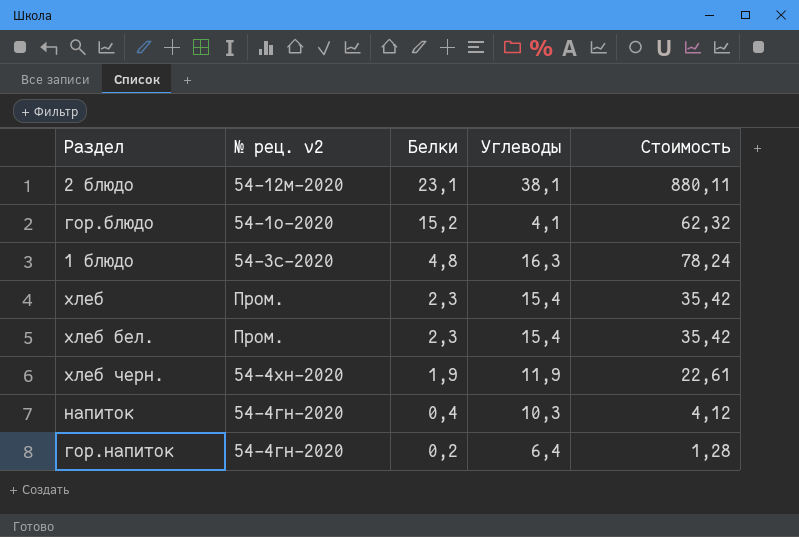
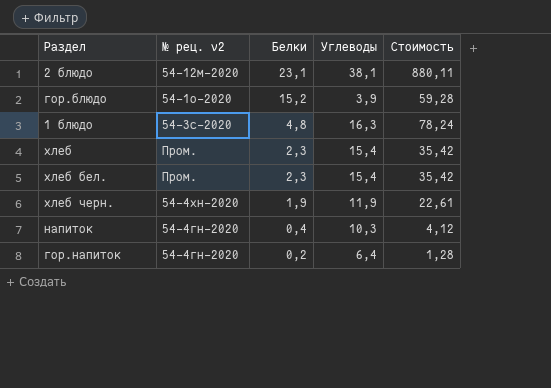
гор.блюдо | Углеводы: 4,1 -> 3,9
гор.блюдо | Стоимость: 62,32 -> 59,28

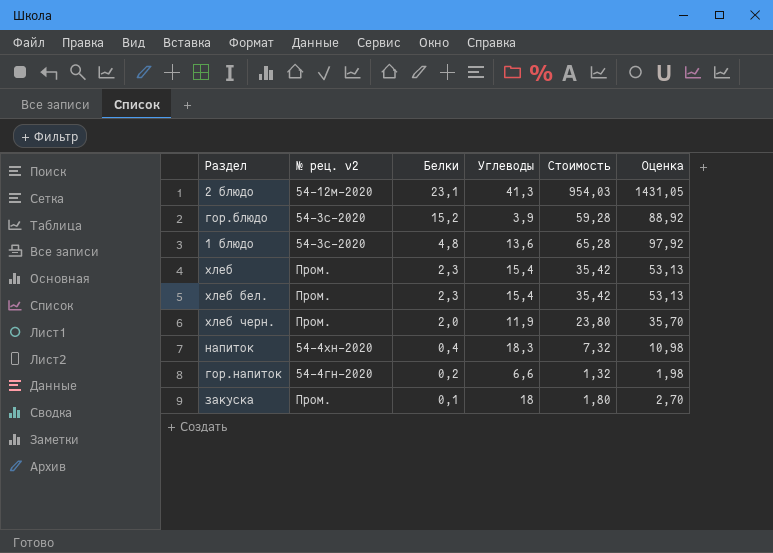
column Оценка | formula: none -> [Стоимость] * 1,5
2 блюдо | Углеводы: 38,1 -> 41,3
2 блюдо | Стоимость: 880,11 -> 954,03
гор.блюдо | № рец. v2: 54-1о-2020 -> 54-3с-2020
1 блюдо | Углеводы: 16,3 -> 13,6
1 блюдо | Стоимость: 78,24 -> 65,28
хлеб черн. | № рец. v2: 54-4хн-2020 -> Пром.
хлеб черн. | Белки: 1,9 -> 2,0
хлеб черн. | Стоимость: 22,61 -> 23,80
напиток | № рец. v2: 54-4гн-2020 -> 54-4хн-2020
напиток | Углеводы: 10,3 -> 18,3
напиток | Стоимость: 4,12 -> 7,32
гор.напиток | Углеводы: 6,4 -> 6,6
гор.напиток | Стоимость: 1,28 -> 1,32
row закуска: none -> Пром. | 0,1 | 18 | 1,80 | 2,70

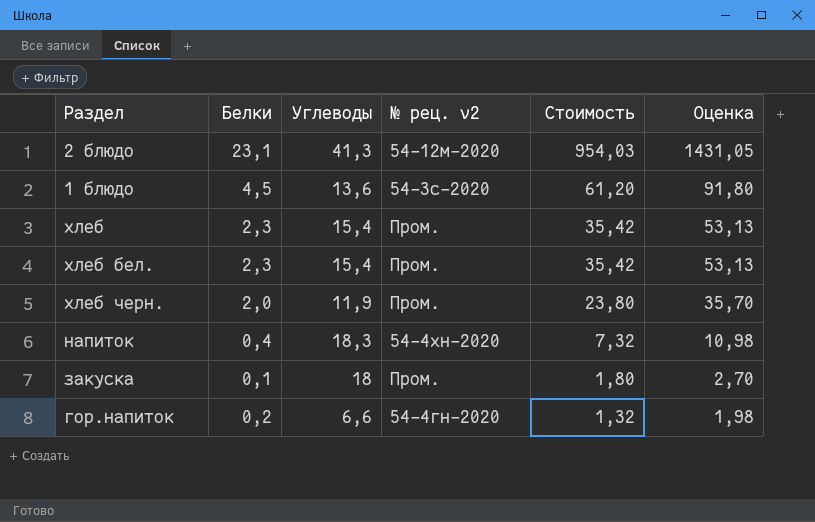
row order: Белки descending -> Стоимость descending
column № рец. v2 | position: 2 -> 4
row гор.блюдо: 54-3с-2020 | 15,2 | 3,9 | 59,28 | 88,92 -> none
1 блюдо | Белки: 4,8 -> 4,5
1 блюдо | Стоимость: 65,28 -> 61,20
1 блюдо | Оценка: 97,92 -> 91,80

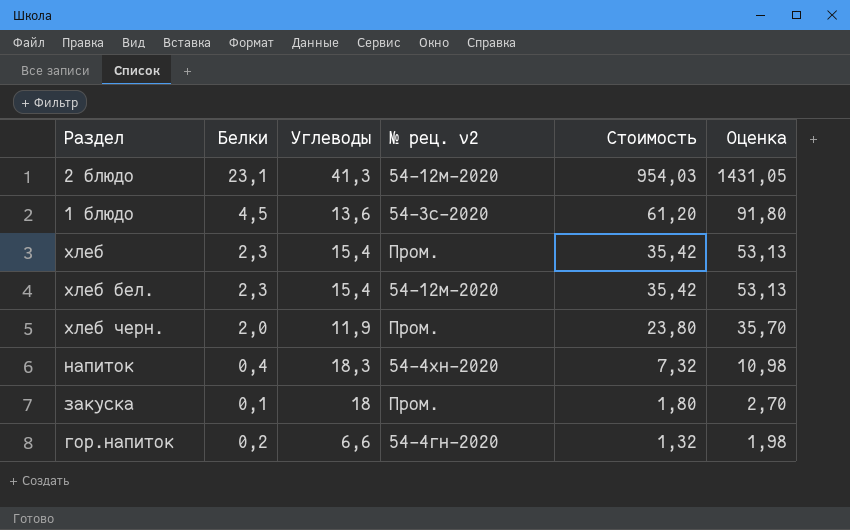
хлеб бел. | № рец. v2: Пром. -> 54-12м-2020

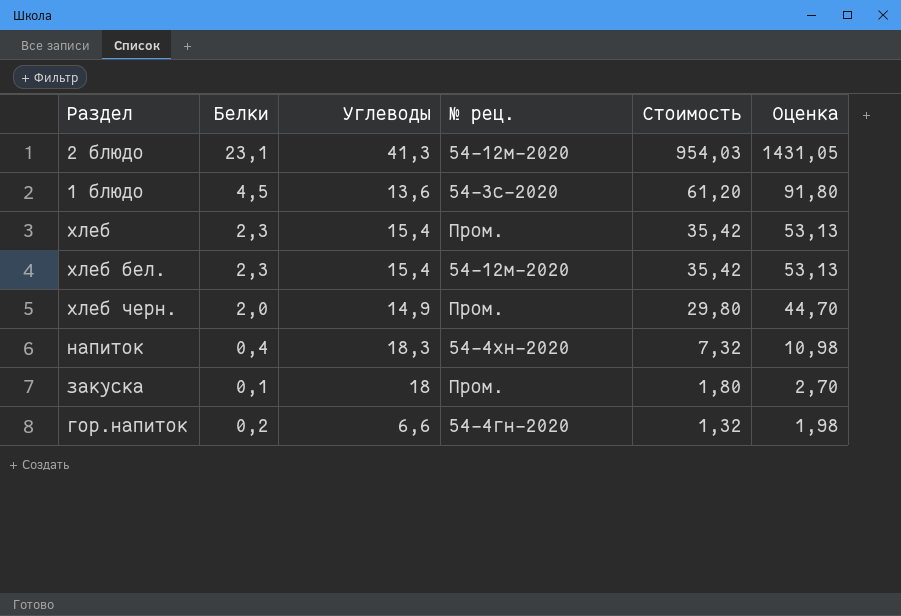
column name: № рец. v2 -> № рец.
хлеб черн. | Углеводы: 11,9 -> 14,9
хлеб черн. | Стоимость: 23,80 -> 29,80
хлеб черн. | Оценка: 35,70 -> 44,70

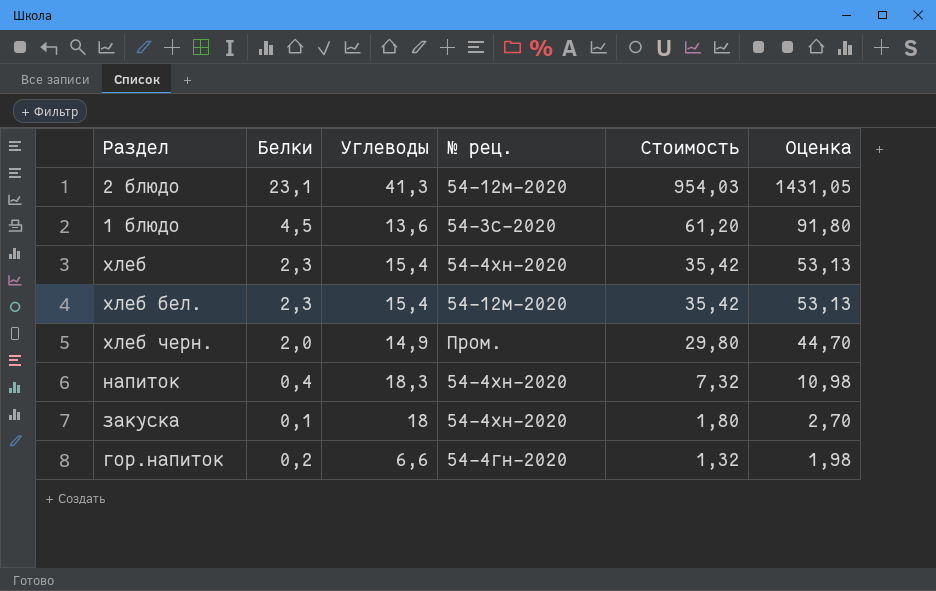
хлеб | № рец.: Пром. -> 54-4хн-2020
закуска | № рец.: Пром. -> 54-4хн-2020

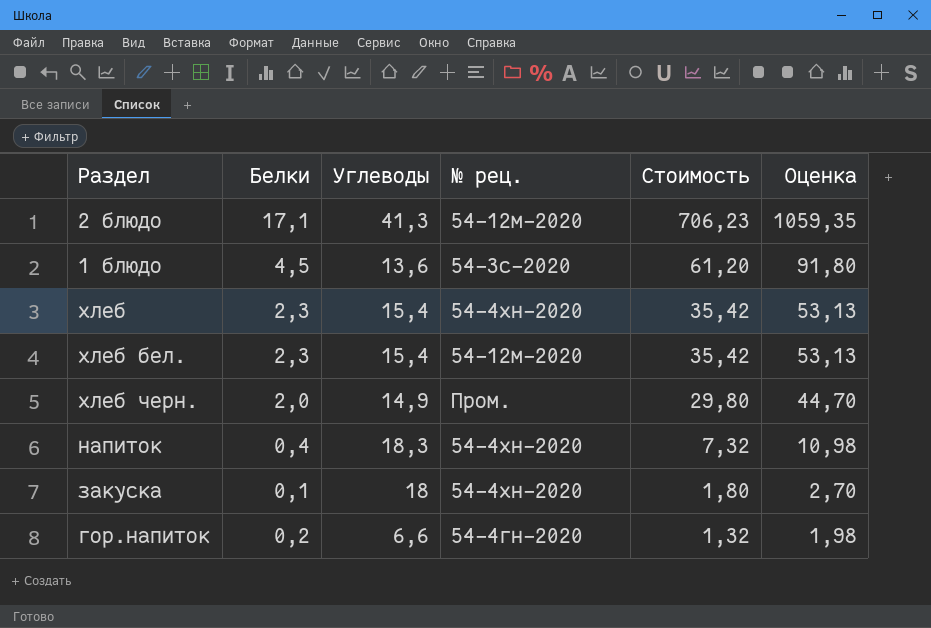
2 блюдо | Белки: 23,1 -> 17,1
2 блюдо | Стоимость: 954,03 -> 706,23
2 блюдо | Оценка: 1431,05 -> 1059,35

